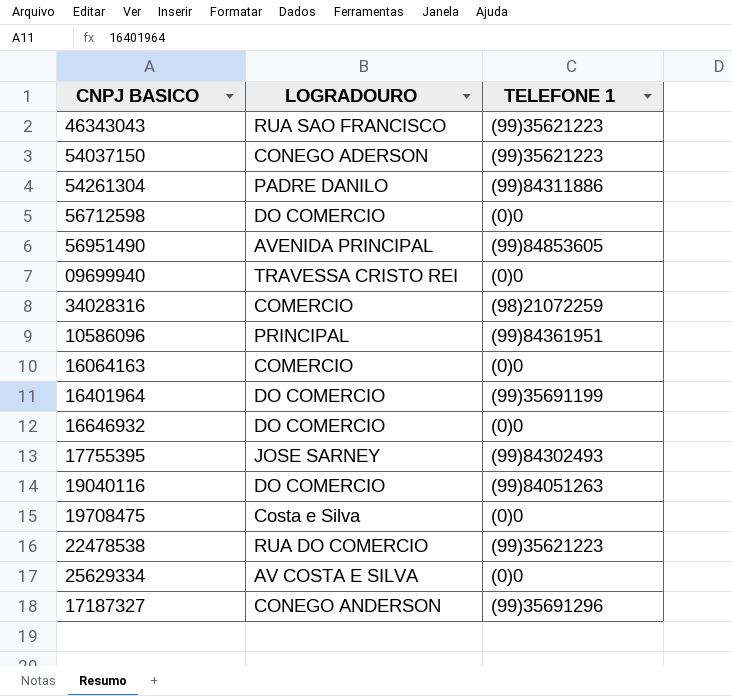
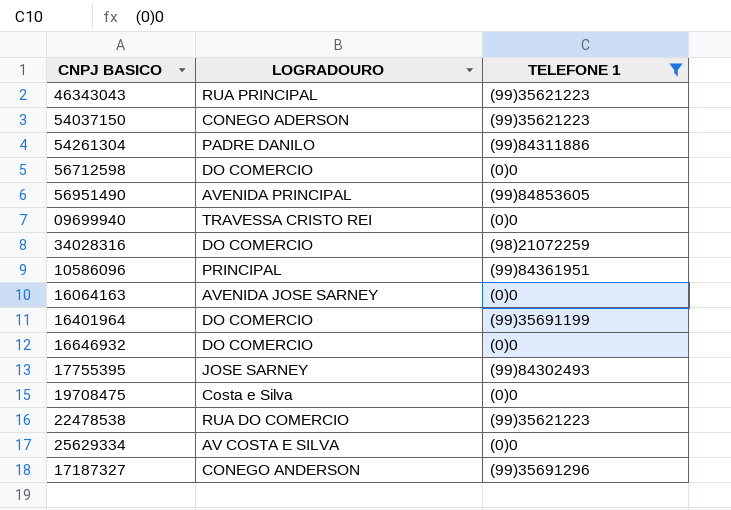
filter: none -> TELEFONE 1 != (99)84051263
46343043 | LOGRADOURO: RUA SAO FRANCISCO -> RUA PRINCIPAL
34028316 | LOGRADOURO: COMERCIO -> DO COMERCIO
16064163 | LOGRADOURO: COMERCIO -> AVENIDA JOSE SARNEY

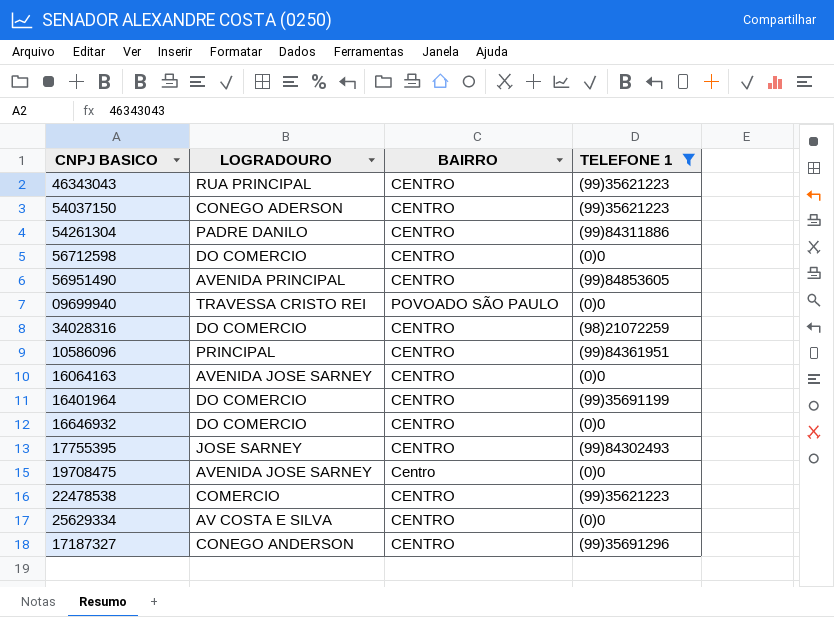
column BAIRRO | position: none -> 3
19708475 | LOGRADOURO: Costa e Silva -> AVENIDA JOSE SARNEY
22478538 | LOGRADOURO: RUA DO COMERCIO -> COMERCIO

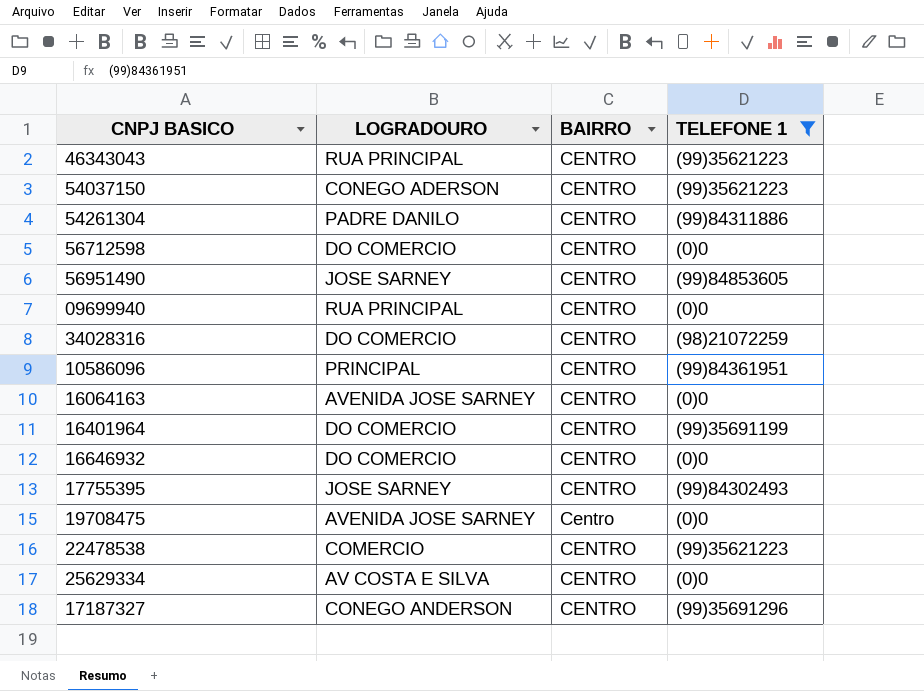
56951490 | LOGRADOURO: AVENIDA PRINCIPAL -> JOSE SARNEY
09699940 | LOGRADOURO: TRAVESSA CRISTO REI -> RUA PRINCIPAL
09699940 | BAIRRO: POVOADO SÃO PAULO -> CENTRO

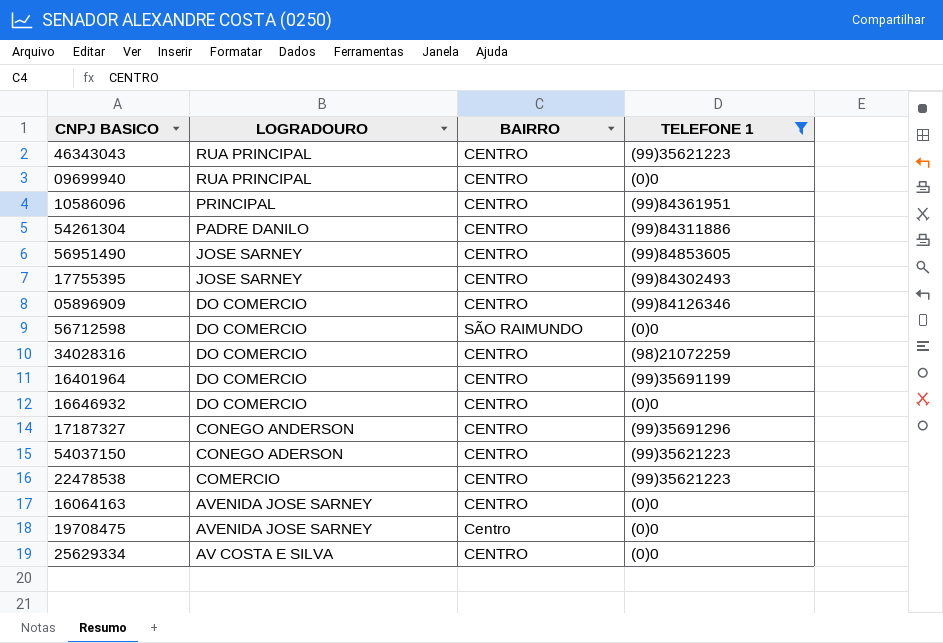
row order: none -> LOGRADOURO descending
row 05896909: none -> DO COMERCIO | CENTRO | (99)84126346
56712598 | BAIRRO: CENTRO -> SÃO RAIMUNDO

